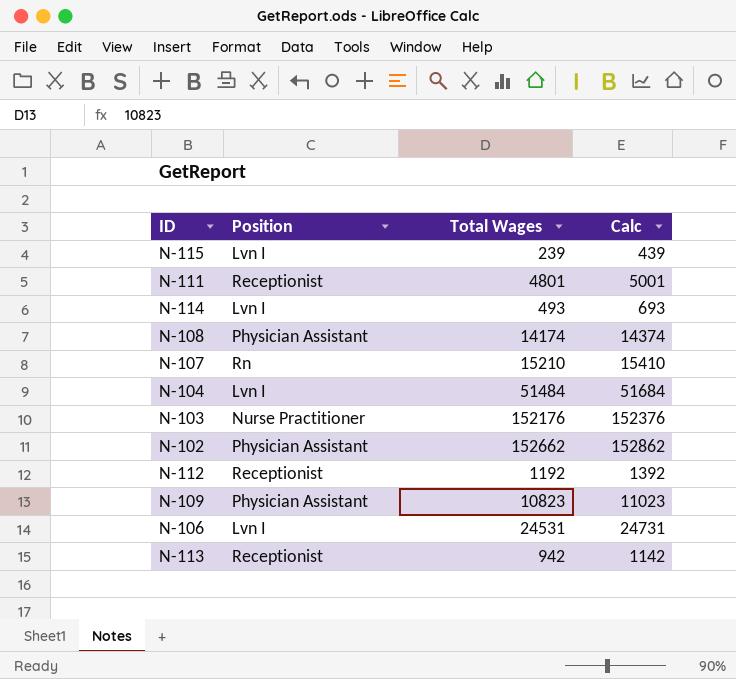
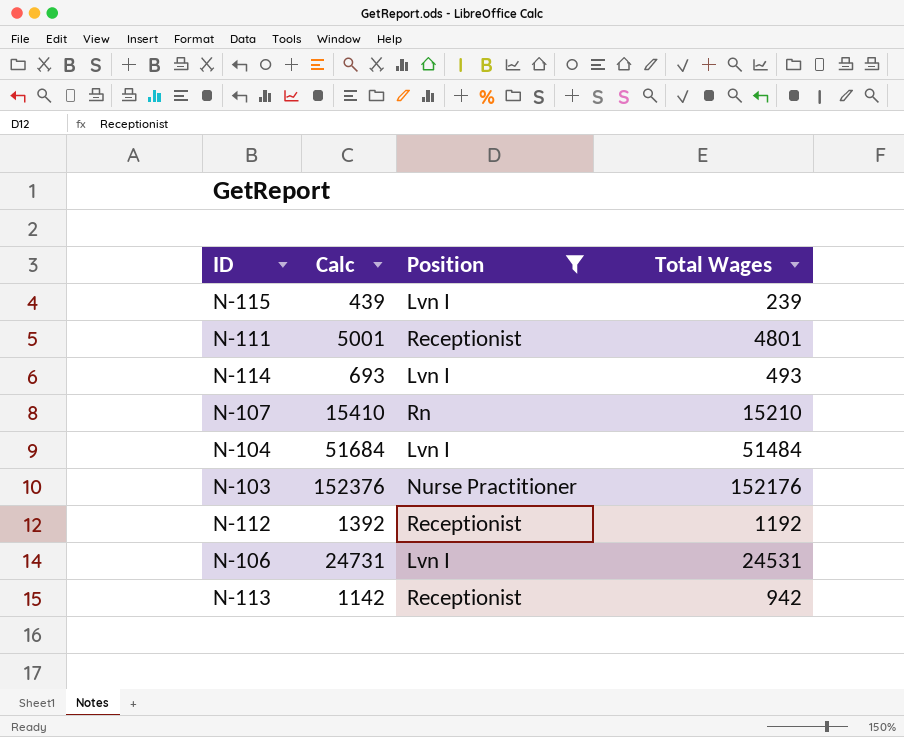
filter: none -> Position != Physician Assistant
column Calc | position: 4 -> 2

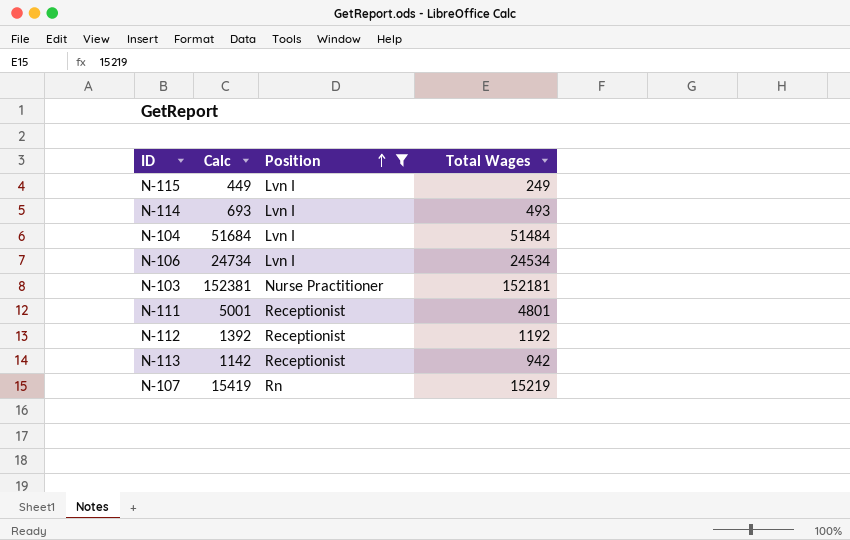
row order: none -> Position ascending
N-115 | Calc: 439 -> 449
N-115 | Total Wages: 239 -> 249
N-106 | Calc: 24731 -> 24734
N-106 | Total Wages: 24531 -> 24534
N-103 | Calc: 152376 -> 152381
N-103 | Total Wages: 152176 -> 152181
N-107 | Calc: 15410 -> 15419
N-107 | Total Wages: 15210 -> 15219

